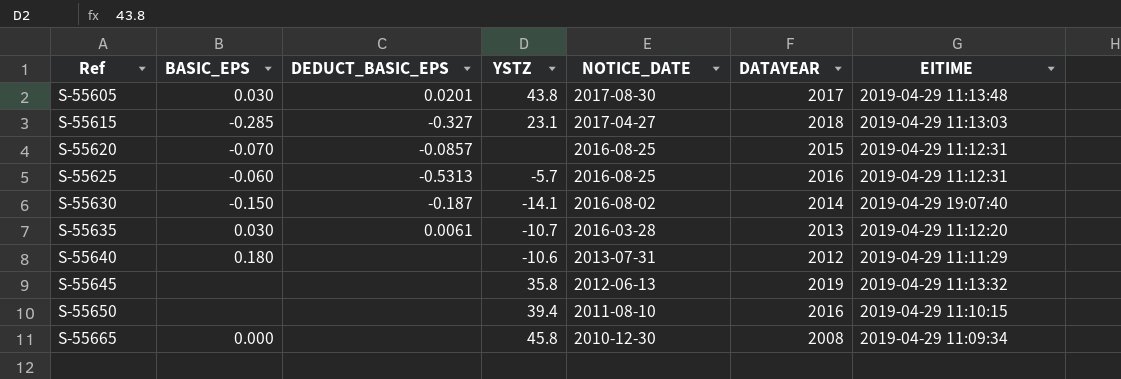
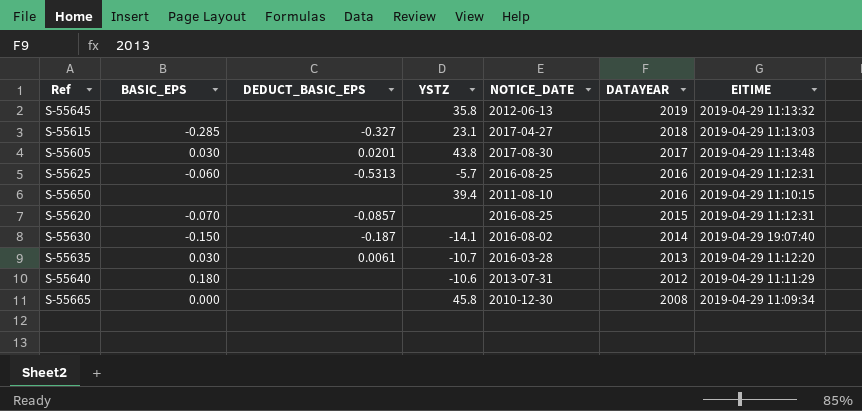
row order: Ref ascending -> DATAYEAR descending

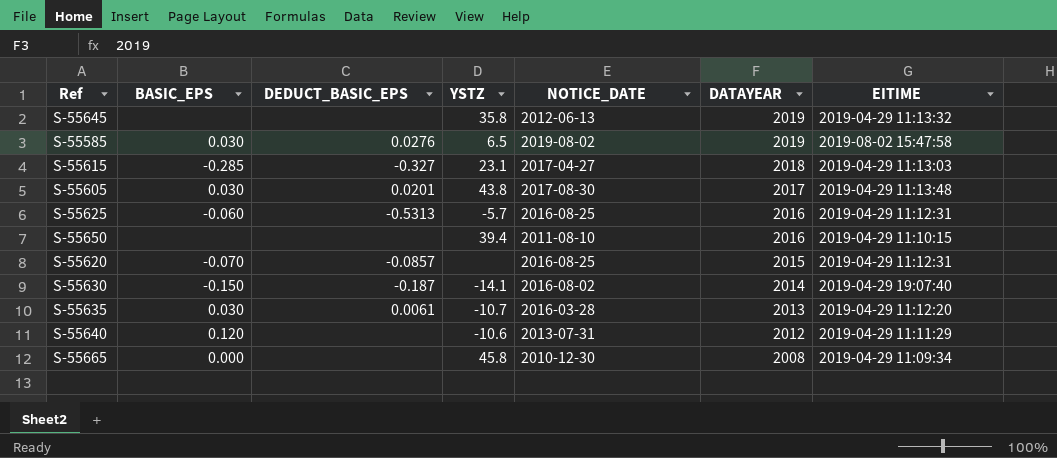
row S-55585: none -> 0.030 | 0.0276 | 6.5 | 2019-08-02 | 2019 | 2019-08-02 15:47:58
S-55640 | BASIC_EPS: 0.180 -> 0.120

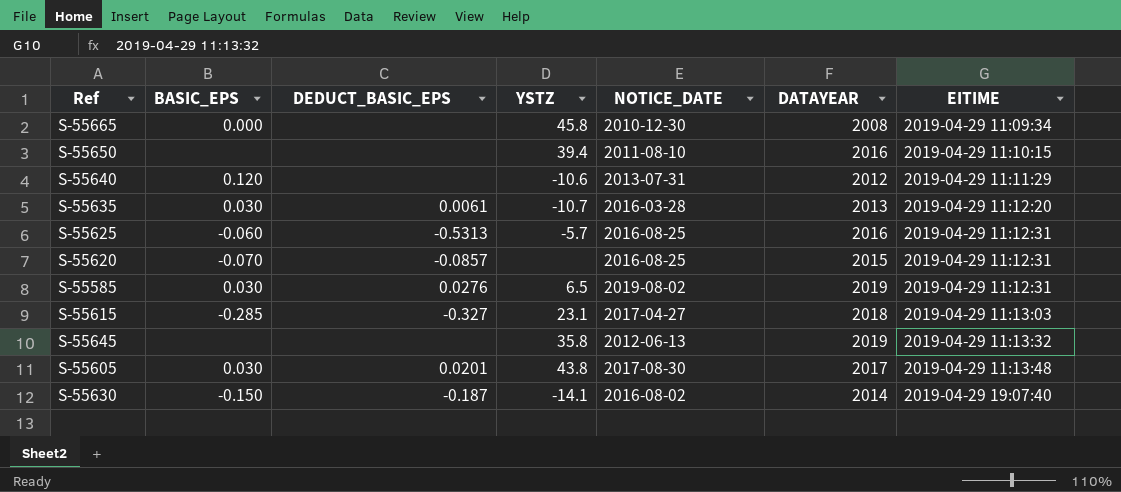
row order: DATAYEAR descending -> EITIME ascending
S-55585 | EITIME: 2019-08-02 15:47:58 -> 2019-04-29 11:12:31

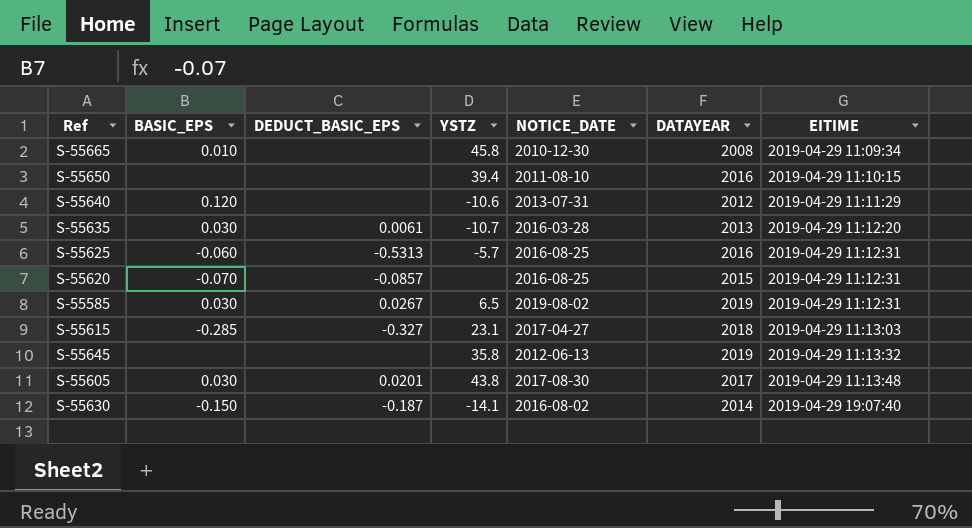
S-55665 | BASIC_EPS: 0.000 -> 0.010
S-55585 | DEDUCT_BASIC_EPS: 0.0276 -> 0.0267

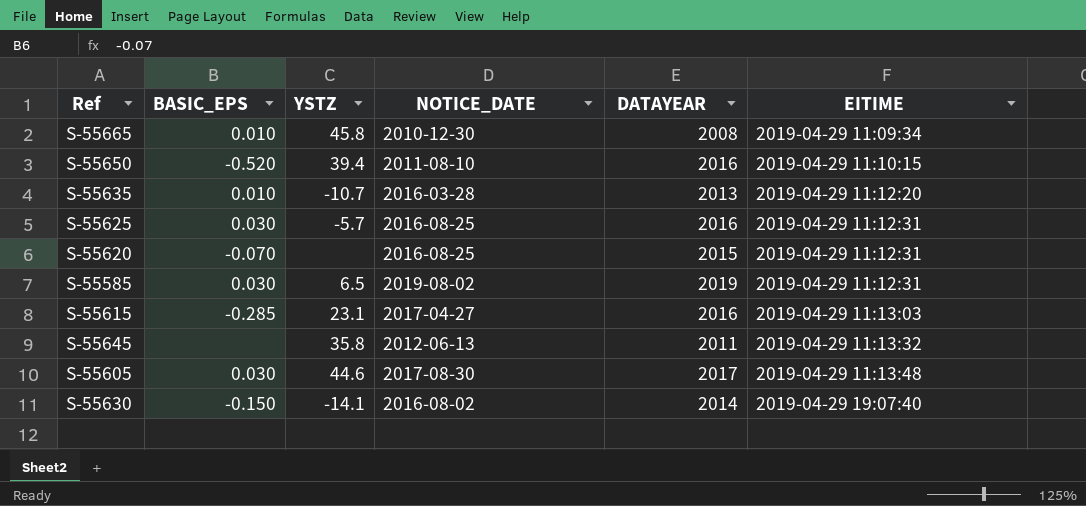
column DEDUCT_BASIC_EPS | position: 3 -> none
row S-55640: 0.120 | none | -10.6 | 2013-07-31 | 2012 | 2019-04-29 11:11:29 -> none
S-55650 | BASIC_EPS: none -> -0.520
S-55635 | BASIC_EPS: 0.030 -> 0.010
S-55625 | BASIC_EPS: -0.060 -> 0.030
S-55615 | DATAYEAR: 2018 -> 2016
S-55645 | DATAYEAR: 2019 -> 2011
S-55605 | YSTZ: 43.8 -> 44.6

